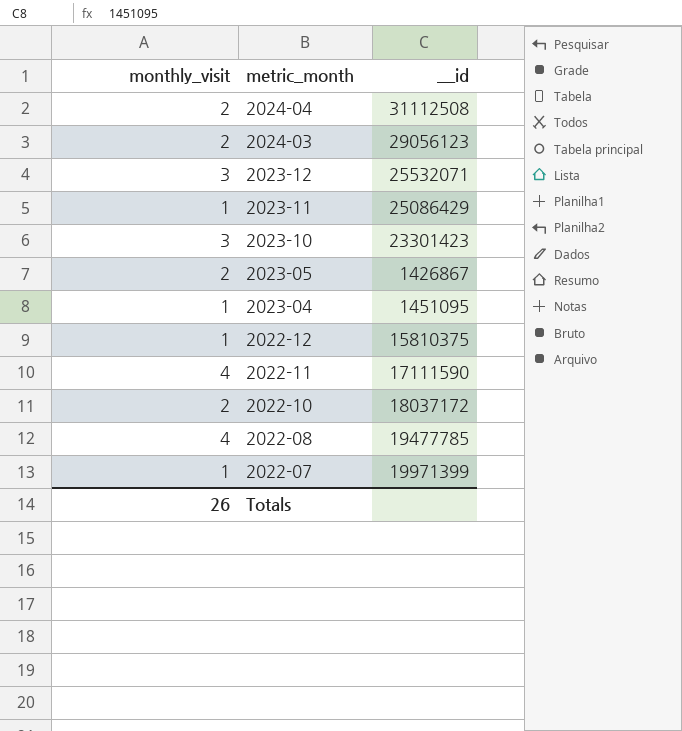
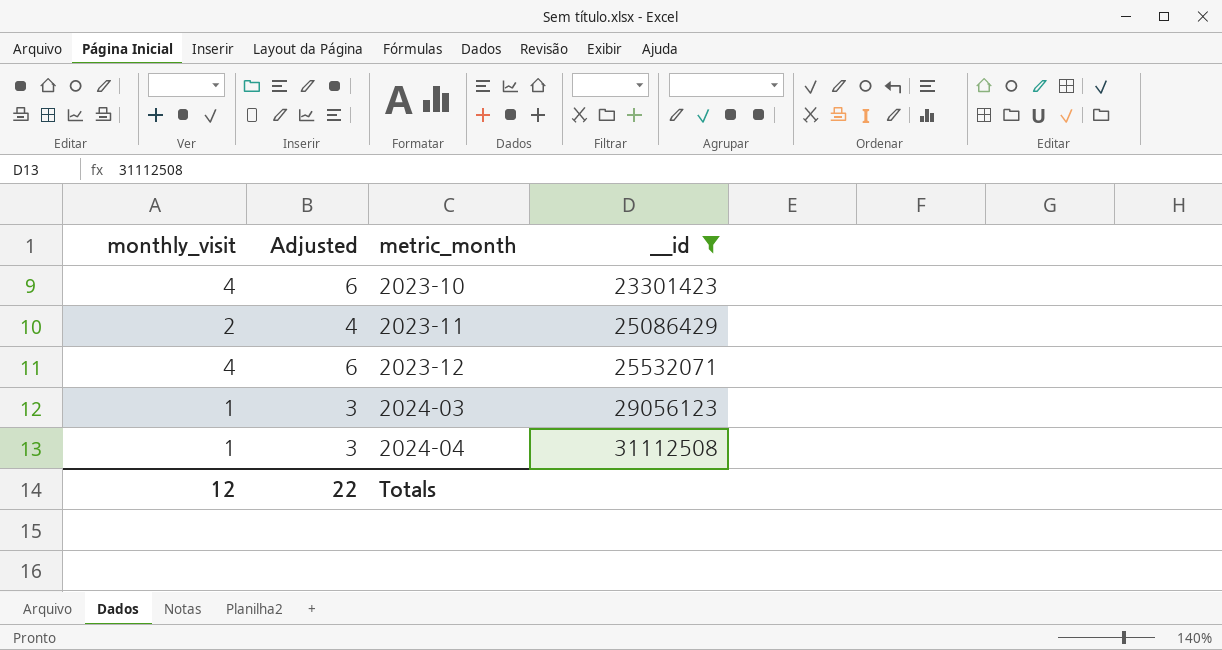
filter: none -> __id >= 23301423
row order: metric_month descending -> metric_month ascending
column Adjusted | formula: none -> [monthly_visit] + 2
2023-10 | monthly_visit: 3 -> 4
2023-11 | monthly_visit: 1 -> 2
2023-12 | monthly_visit: 3 -> 4
2024-03 | monthly_visit: 2 -> 1
2024-04 | monthly_visit: 2 -> 1
Totals | monthly_visit: 26 -> 12

